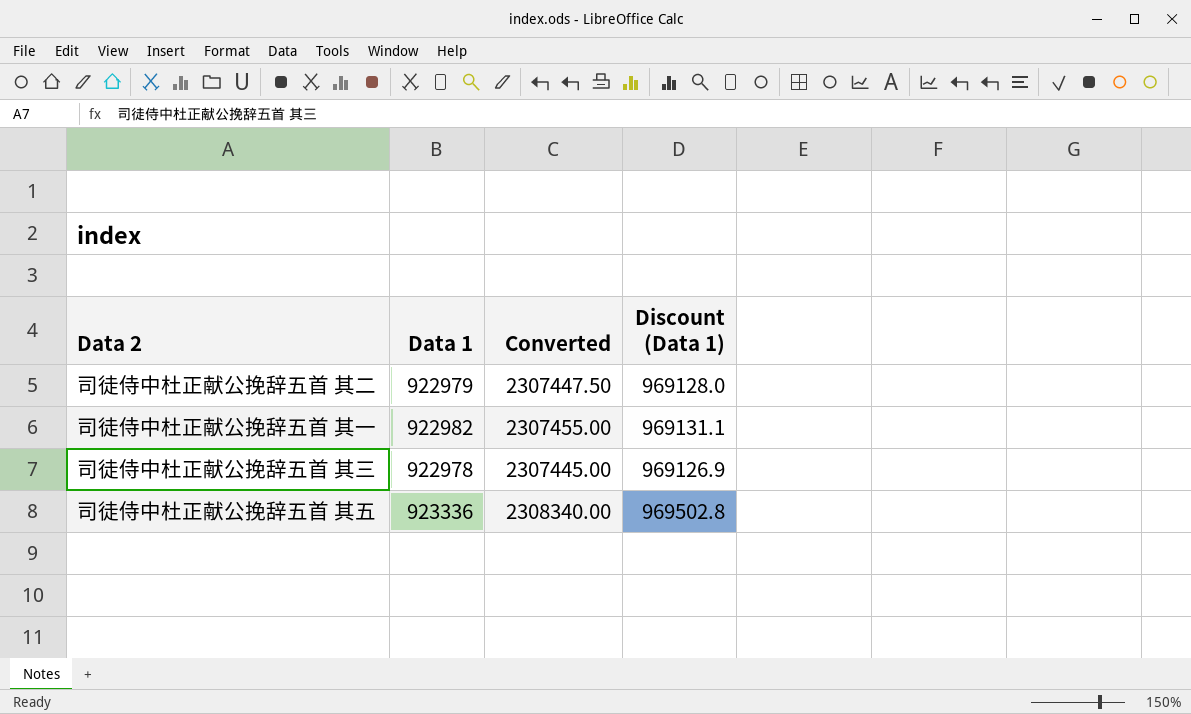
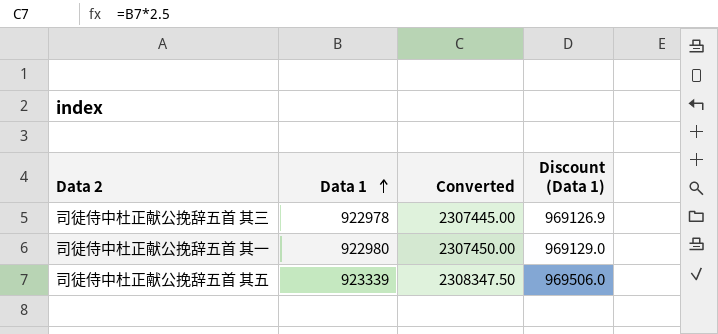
row order: none -> Data 1 ascending
row 司徒侍中杜正献公挽辞五首 其二: 922979 | 2307447.50 | 969128.0 -> none
司徒侍中杜正献公挽辞五首 其一 | Data 1: 922982 -> 922980
司徒侍中杜正献公挽辞五首 其一 | Converted: 2307455.00 -> 2307450.00
司徒侍中杜正献公挽辞五首 其一 | Discount (Data 1): 969131.1 -> 969129.0
司徒侍中杜正献公挽辞五首 其五 | Data 1: 923336 -> 923339
司徒侍中杜正献公挽辞五首 其五 | Converted: 2308340.00 -> 2308347.50
司徒侍中杜正献公挽辞五首 其五 | Discount (Data 1): 969502.8 -> 969506.0

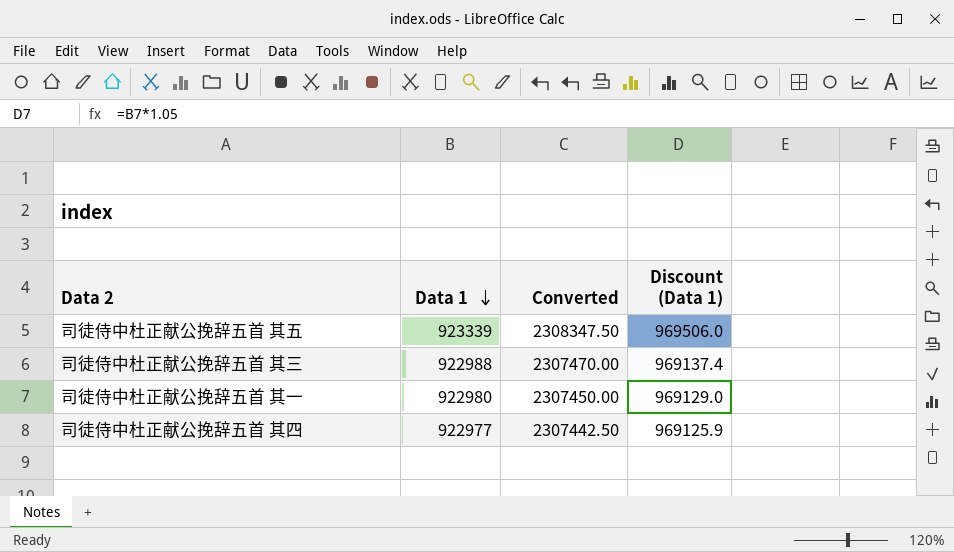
row order: Data 1 ascending -> Data 1 descending
司徒侍中杜正献公挽辞五首 其三 | Data 1: 922978 -> 922988
司徒侍中杜正献公挽辞五首 其三 | Converted: 2307445.00 -> 2307470.00
司徒侍中杜正献公挽辞五首 其三 | Discount (Data 1): 969126.9 -> 969137.4
row 司徒侍中杜正献公挽辞五首 其四: none -> 922977 | 2307442.50 | 969125.9

